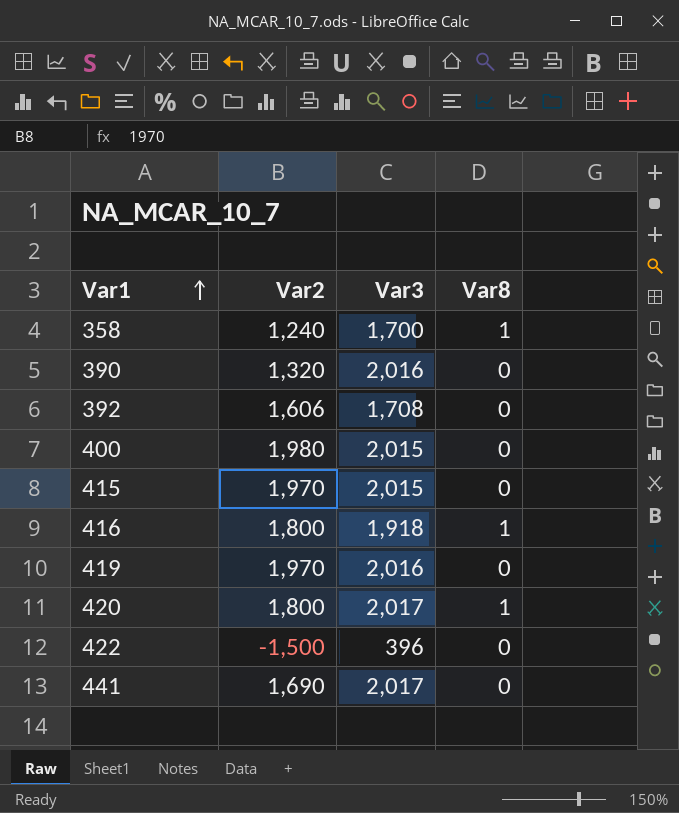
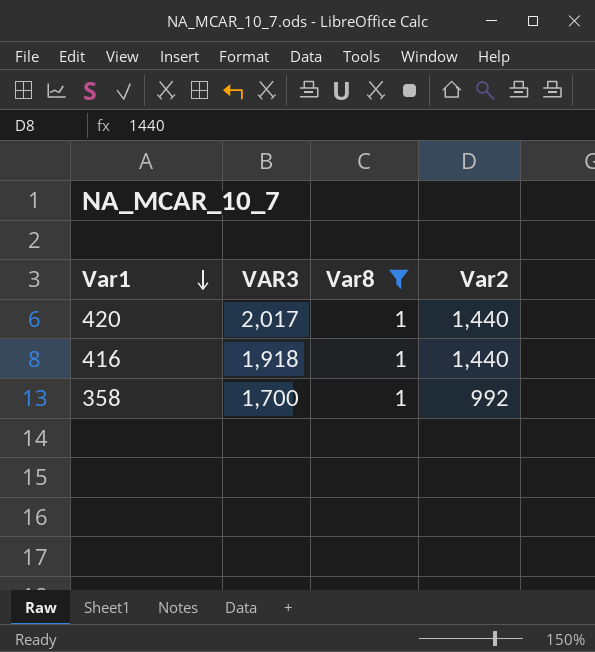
filter: none -> Var8 = 1
row order: Var1 ascending -> Var1 descending
column name: Var3 -> VAR3
column Var2 | position: 2 -> 4
420 | Var2: 1,800 -> 1,440
416 | Var2: 1,800 -> 1,440
358 | Var2: 1,240 -> 992

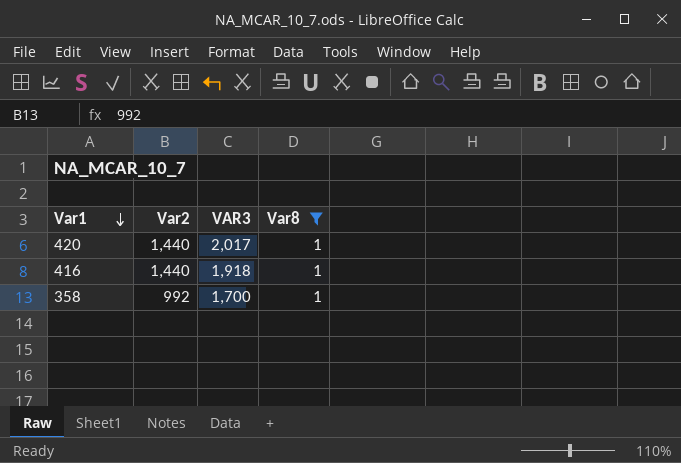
column Var2 | position: 4 -> 2

